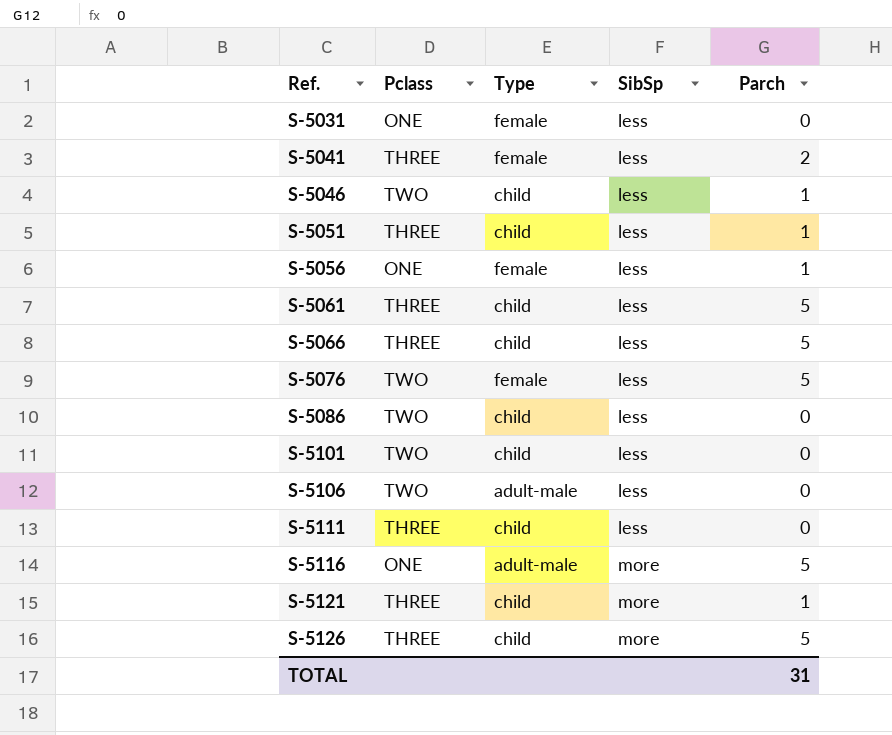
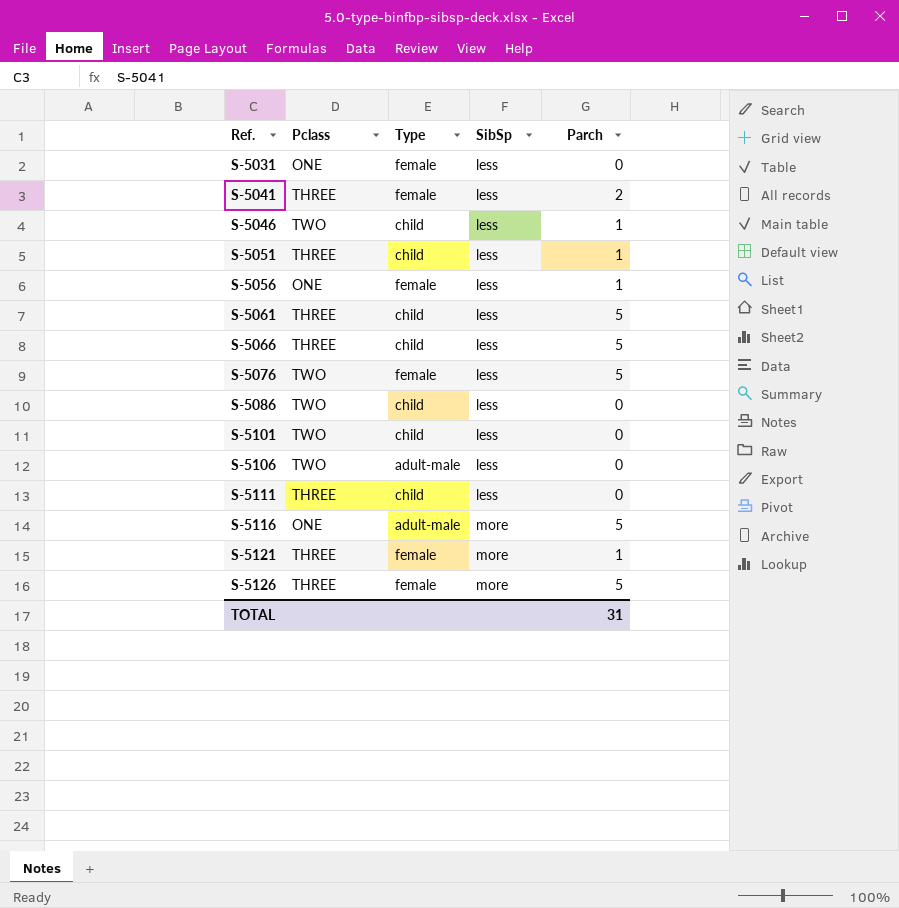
S-5121 | Type: child -> female
S-5126 | Type: child -> female

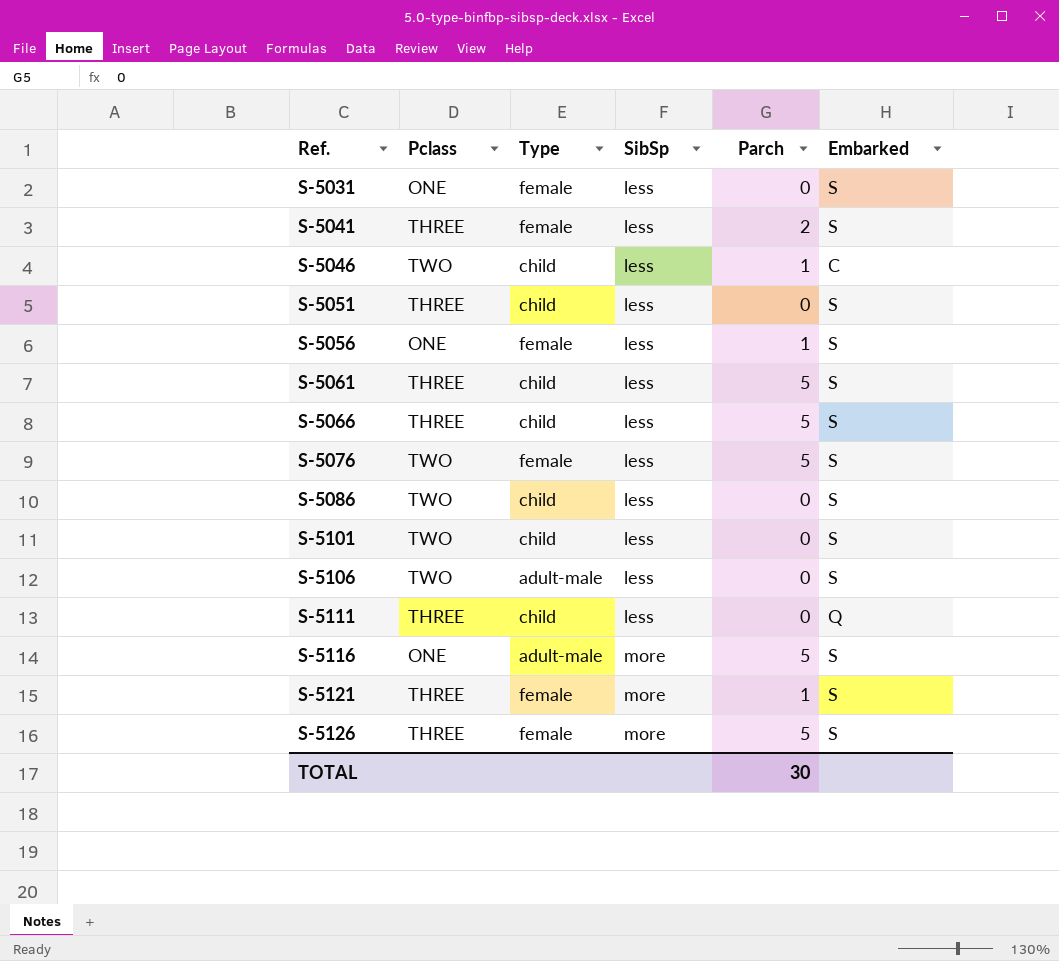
column Embarked | position: none -> 6
S-5051 | Parch: 1 -> 0
TOTAL | Parch: 31 -> 30

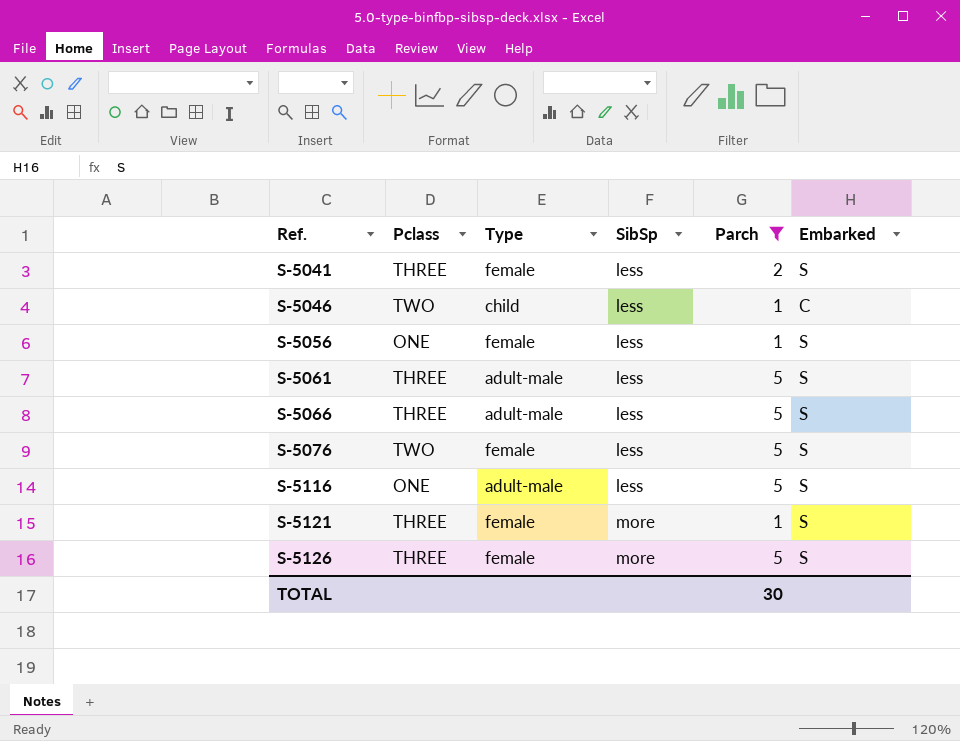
filter: none -> Parch != 0
S-5061 | Type: child -> adult-male
S-5066 | Type: child -> adult-male
S-5116 | SibSp: more -> less

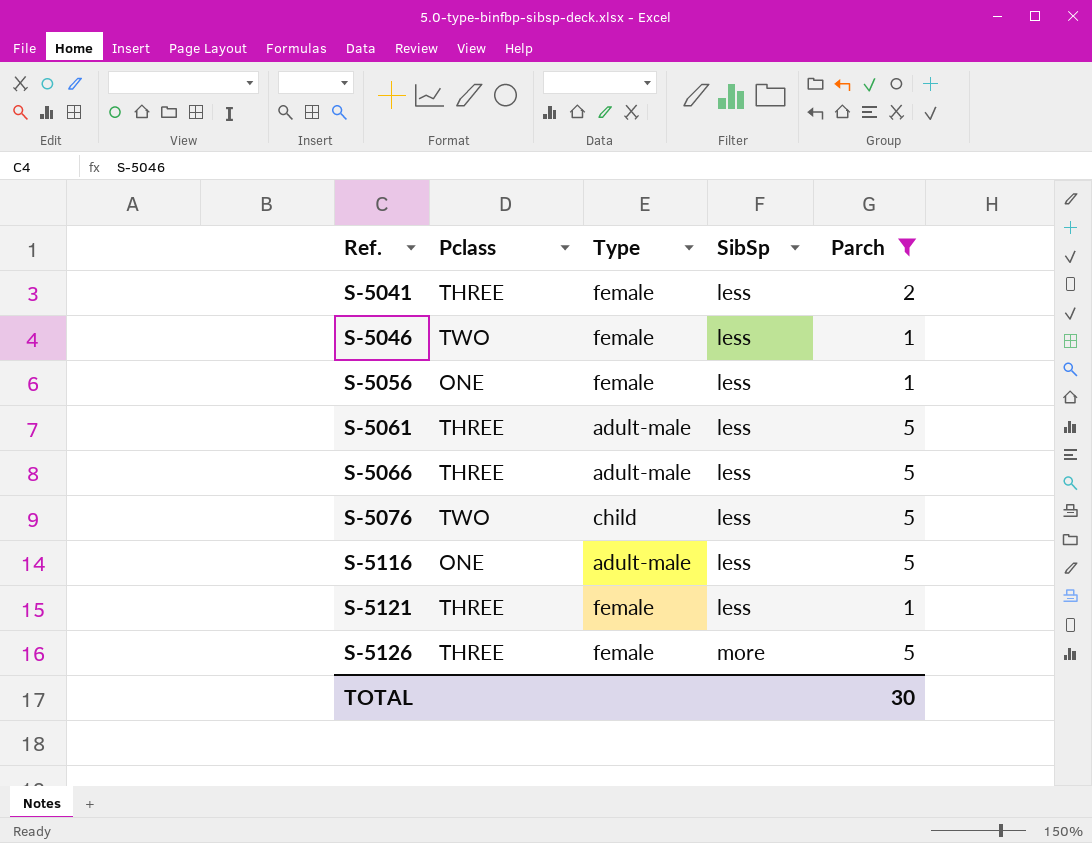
column Embarked | position: 6 -> none
S-5046 | Type: child -> female
S-5076 | Type: female -> child
S-5121 | SibSp: more -> less

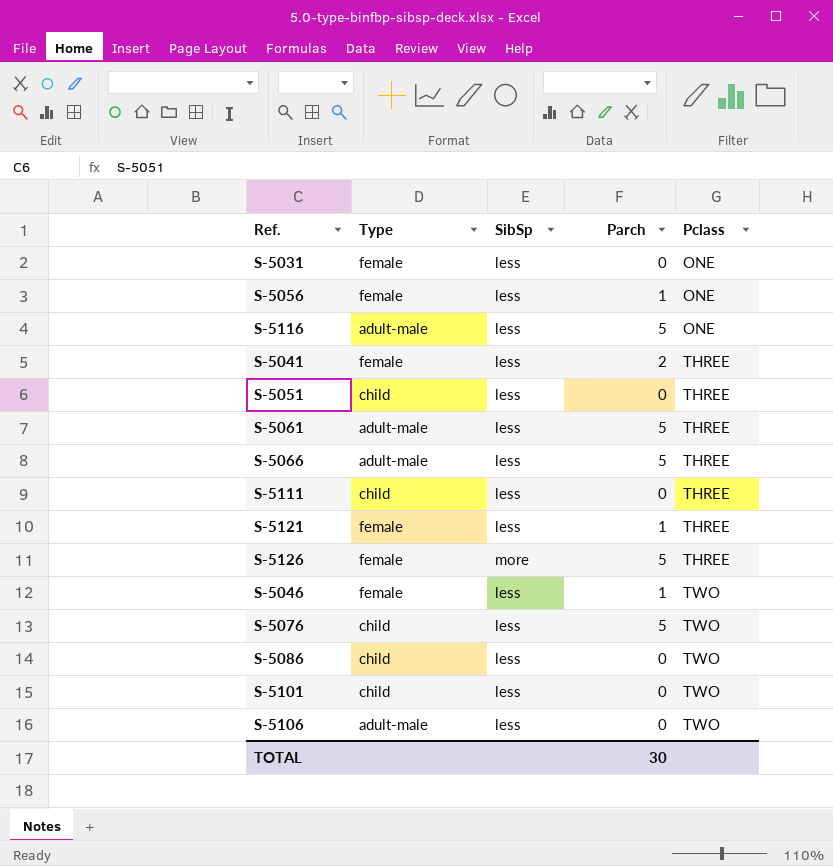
filter: Parch != 0 -> none
row order: Ref. ascending -> Pclass ascending
column Pclass | position: 2 -> 5

